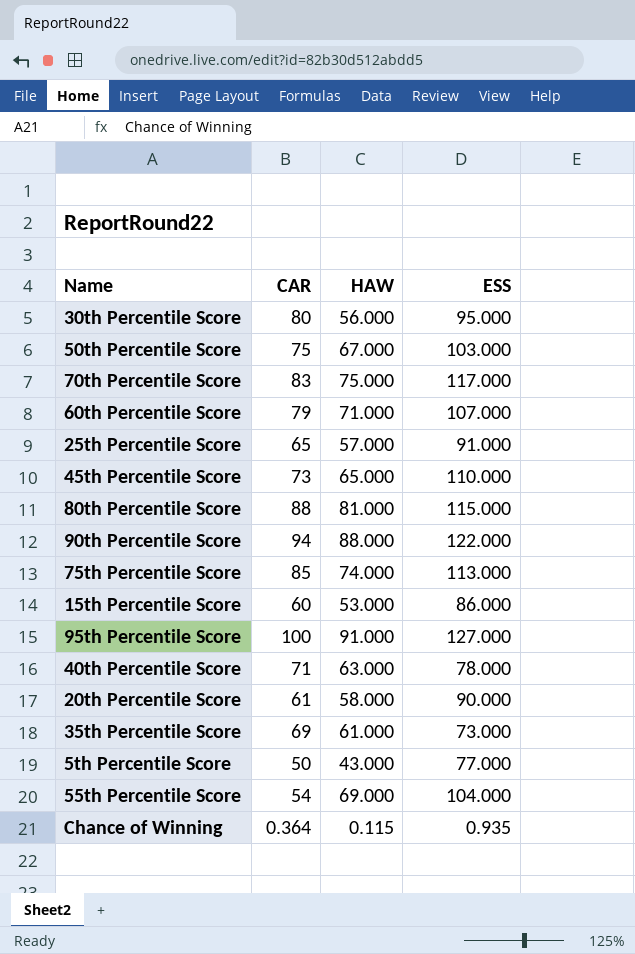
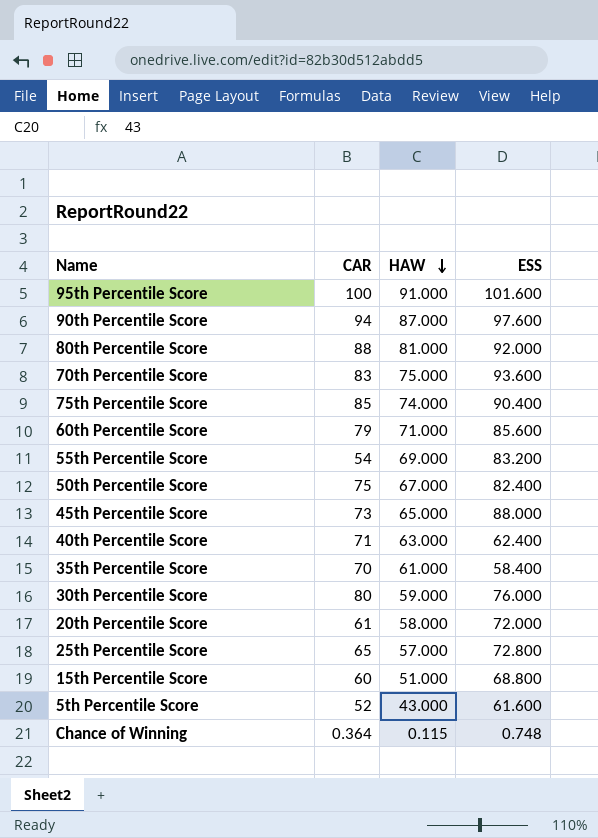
row order: none -> HAW descending
95th Percentile Score | ESS: 127.000 -> 101.600
90th Percentile Score | HAW: 88.000 -> 87.000
90th Percentile Score | ESS: 122.000 -> 97.600
80th Percentile Score | ESS: 115.000 -> 92.000
70th Percentile Score | ESS: 117.000 -> 93.600
75th Percentile Score | ESS: 113.000 -> 90.400
60th Percentile Score | ESS: 107.000 -> 85.600
55th Percentile Score | ESS: 104.000 -> 83.200
50th Percentile Score | ESS: 103.000 -> 82.400
45th Percentile Score | ESS: 110.000 -> 88.000
40th Percentile Score | ESS: 78.000 -> 62.400
35th Percentile Score | CAR: 69 -> 70
35th Percentile Score | ESS: 73.000 -> 58.400
30th Percentile Score | HAW: 56.000 -> 59.000
30th Percentile Score | ESS: 95.000 -> 76.000
20th Percentile Score | ESS: 90.000 -> 72.000
25th Percentile Score | ESS: 91.000 -> 72.800
15th Percentile Score | HAW: 53.000 -> 51.000
15th Percentile Score | ESS: 86.000 -> 68.800
5th Percentile Score | CAR: 50 -> 52
5th Percentile Score | ESS: 77.000 -> 61.600
Chance of Winning | ESS: 0.935 -> 0.748

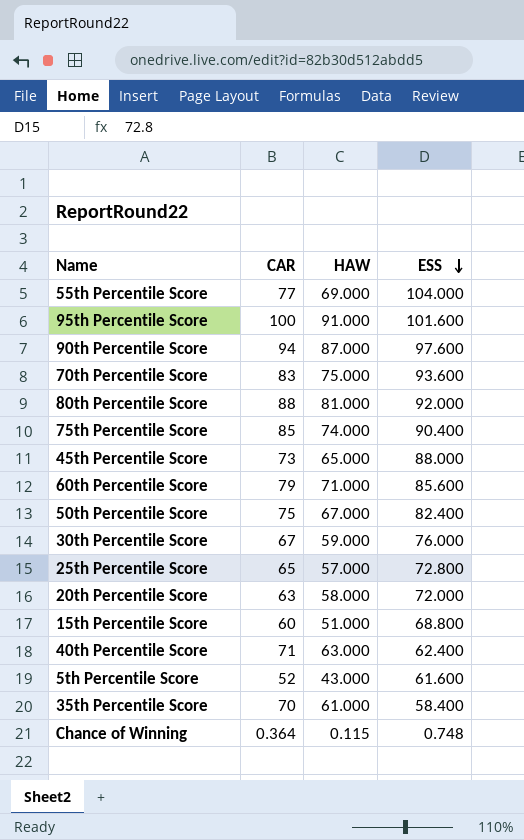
row order: HAW descending -> ESS descending
55th Percentile Score | CAR: 54 -> 77
55th Percentile Score | ESS: 83.200 -> 104.000
30th Percentile Score | CAR: 80 -> 67
20th Percentile Score | CAR: 61 -> 63

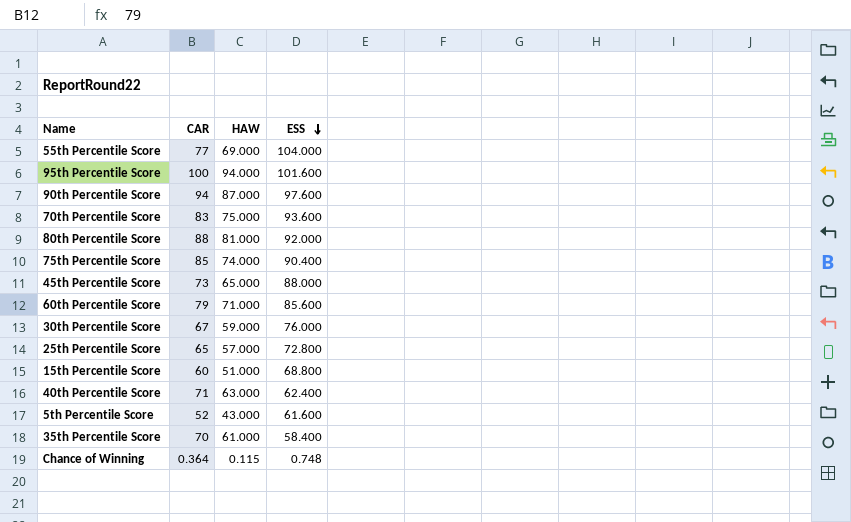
row 50th Percentile Score: 75 | 67.000 | 82.400 -> none
row 20th Percentile Score: 63 | 58.000 | 72.000 -> none
95th Percentile Score | HAW: 91.000 -> 94.000

